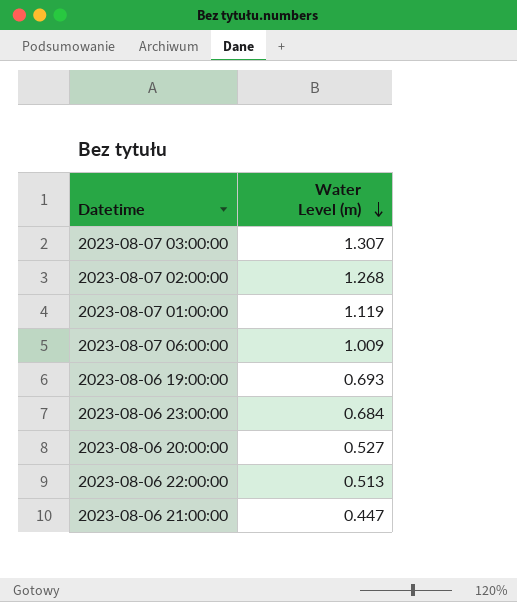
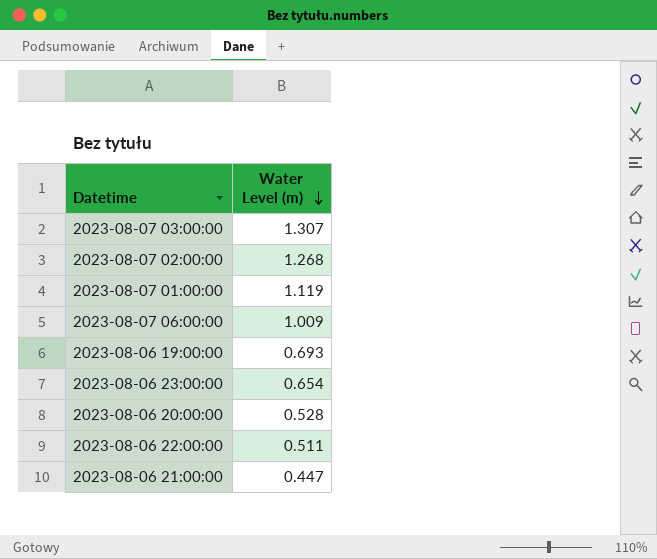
2023-08-06 23:00:00 | Water Level (m): 0.684 -> 0.654
2023-08-06 20:00:00 | Water Level (m): 0.527 -> 0.528
2023-08-06 22:00:00 | Water Level (m): 0.513 -> 0.511

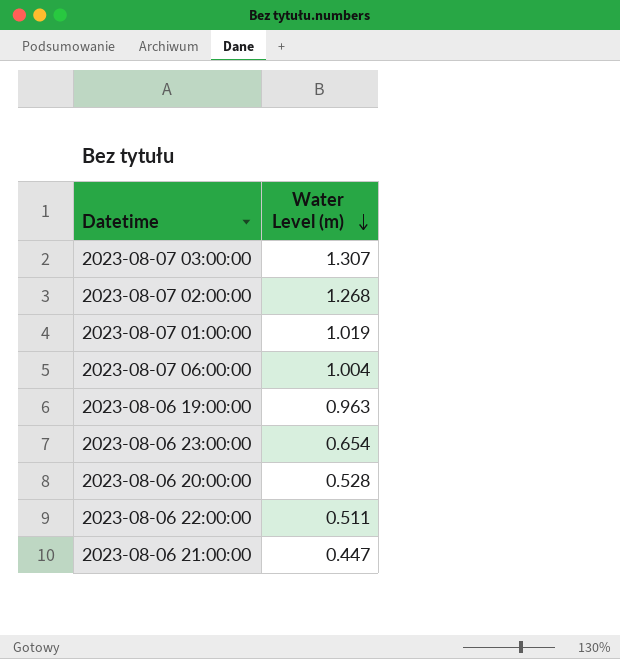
2023-08-07 01:00:00 | Water Level (m): 1.119 -> 1.019
2023-08-07 06:00:00 | Water Level (m): 1.009 -> 1.004
2023-08-06 19:00:00 | Water Level (m): 0.693 -> 0.963

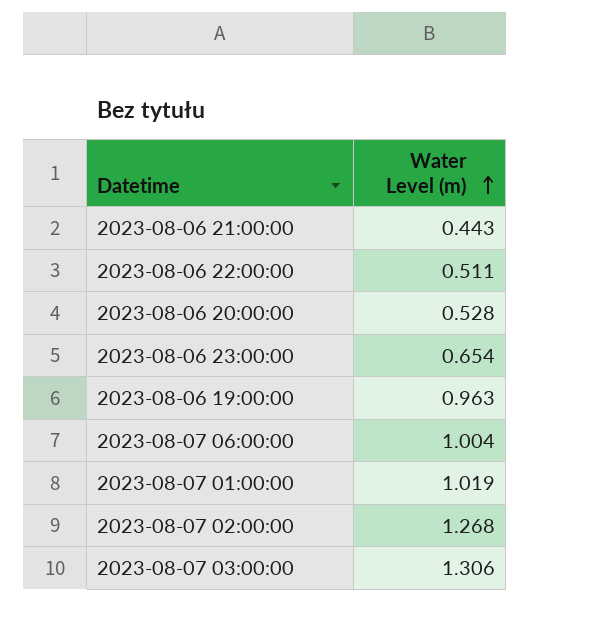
row order: Water Level (m) descending -> Water Level (m) ascending
2023-08-06 21:00:00 | Water Level (m): 0.447 -> 0.443
2023-08-07 03:00:00 | Water Level (m): 1.307 -> 1.306

